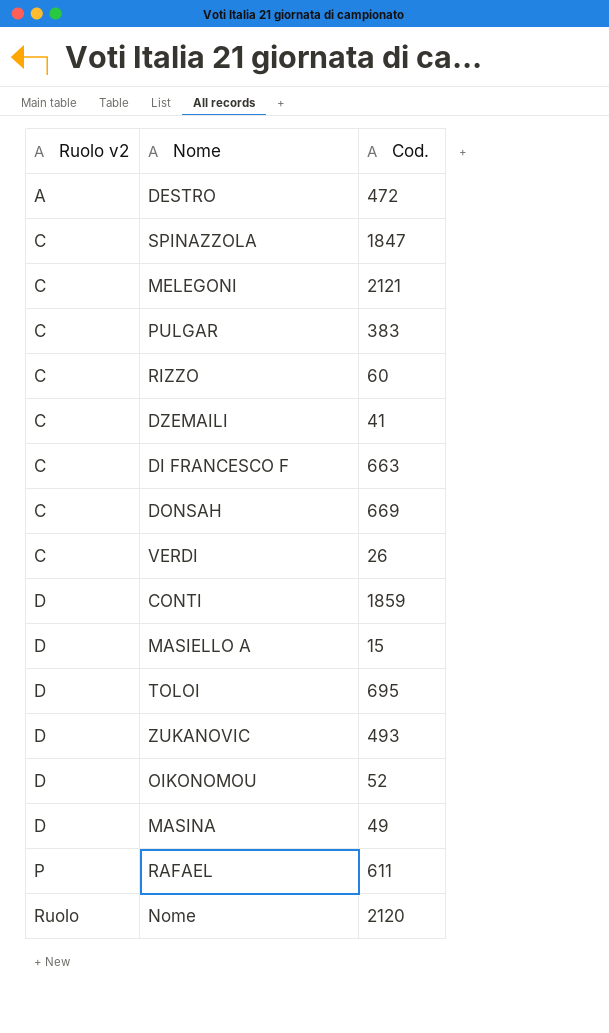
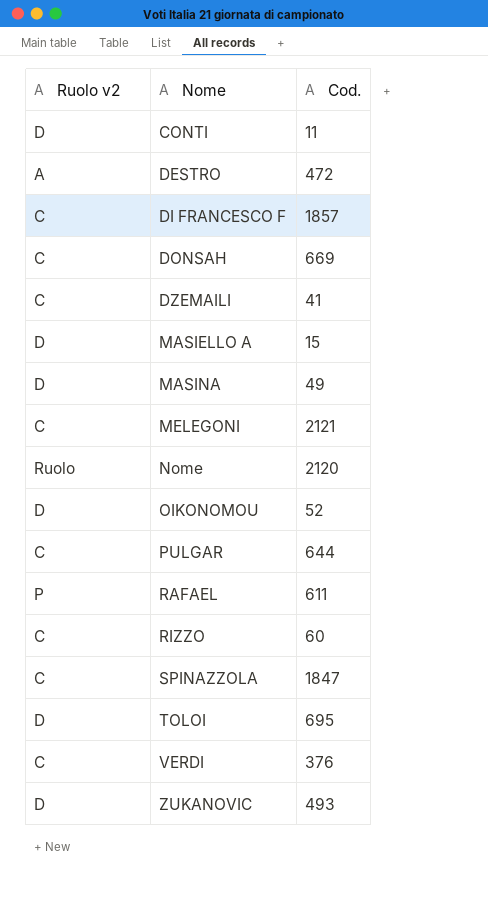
row order: Ruolo v2 ascending -> Nome ascending
CONTI | Cod.: 1859 -> 11
DI FRANCESCO F | Cod.: 663 -> 1857
PULGAR | Cod.: 383 -> 644
VERDI | Cod.: 26 -> 376

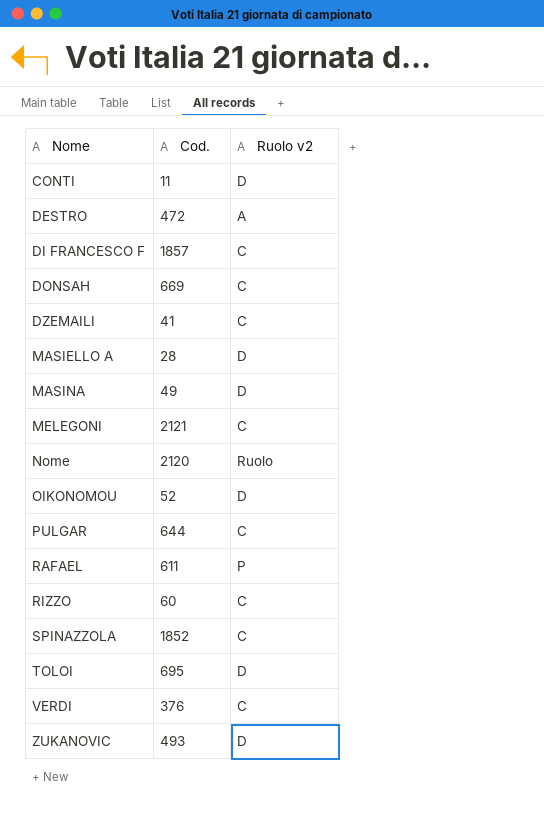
column Ruolo v2 | position: 1 -> 3
MASIELLO A | Cod.: 15 -> 28
SPINAZZOLA | Cod.: 1847 -> 1852

